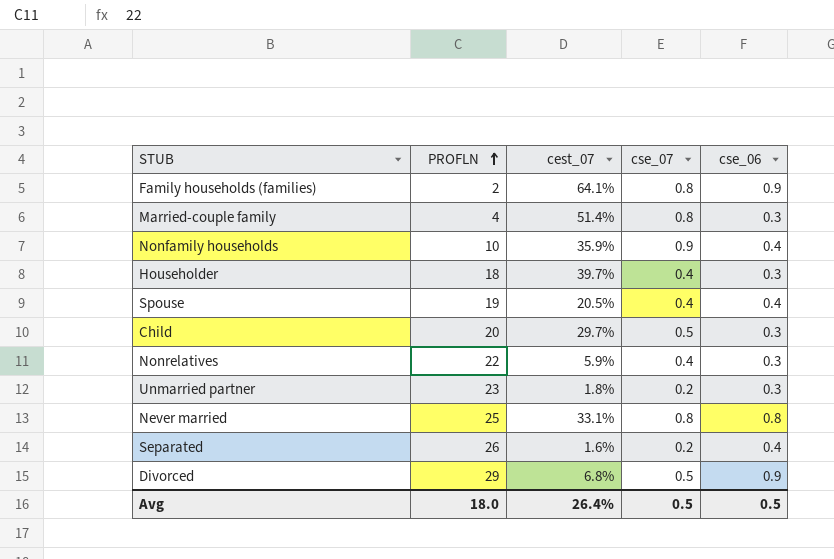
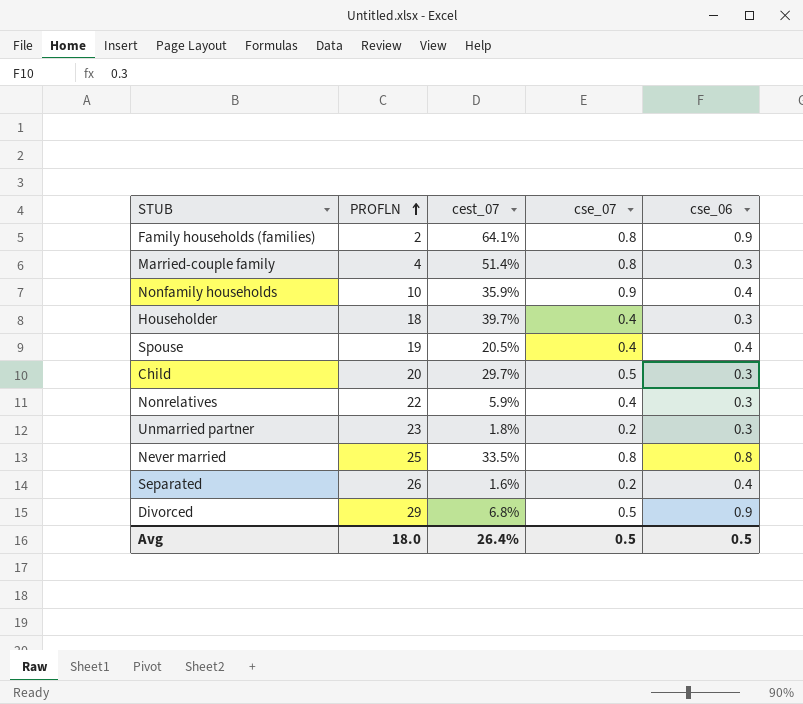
Never married | cest_07: 33.1% -> 33.5%

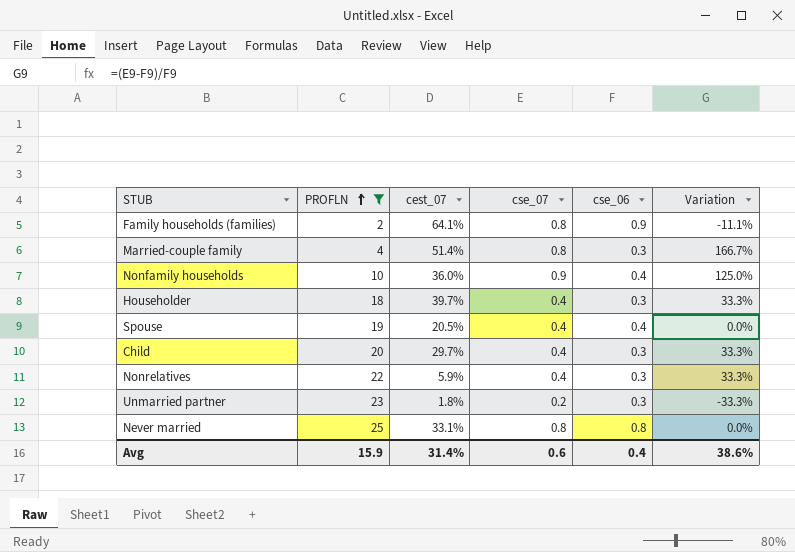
filter: none -> PROFLN <= 25
column Variation | formula: none -> ([cse_07] - [cse_06]) / [cse_06]
Nonfamily households | cest_07: 35.9% -> 36.0%
Child | cse_07: 0.5 -> 0.4
Never married | cest_07: 33.5% -> 33.1%
Avg | PROFLN: 18.0 -> 15.9
Avg | cest_07: 26.4% -> 31.4%
Avg | cse_07: 0.5 -> 0.6
Avg | cse_06: 0.5 -> 0.4

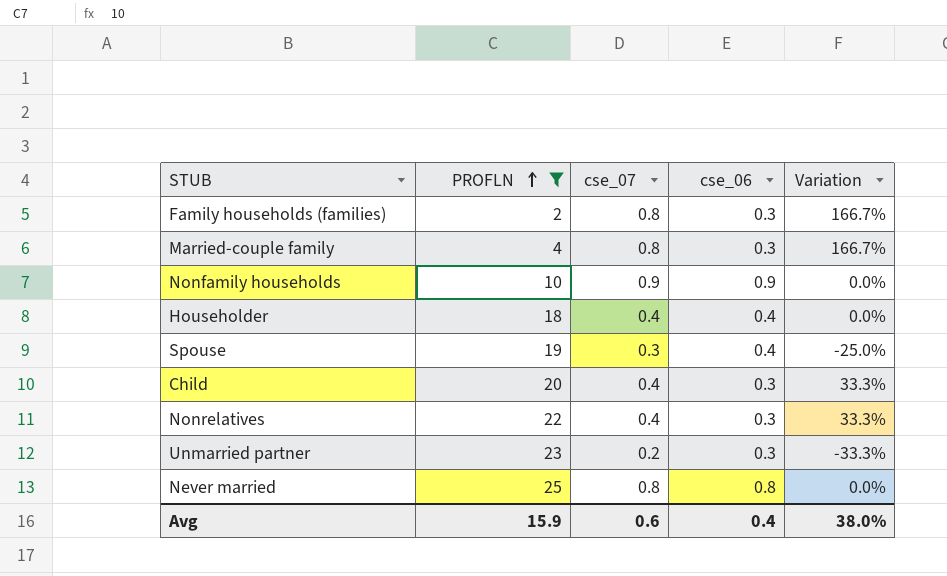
column cest_07 | position: 3 -> none
Family households (families) | cse_06: 0.9 -> 0.3
Family households (families) | Variation: -11.1% -> 166.7%
Nonfamily households | cse_06: 0.4 -> 0.9
Nonfamily households | Variation: 125.0% -> 0.0%
Householder | cse_06: 0.3 -> 0.4
Householder | Variation: 33.3% -> 0.0%
Spouse | cse_07: 0.4 -> 0.3
Spouse | Variation: 0.0% -> -25.0%
Avg | Variation: 38.6% -> 38.0%

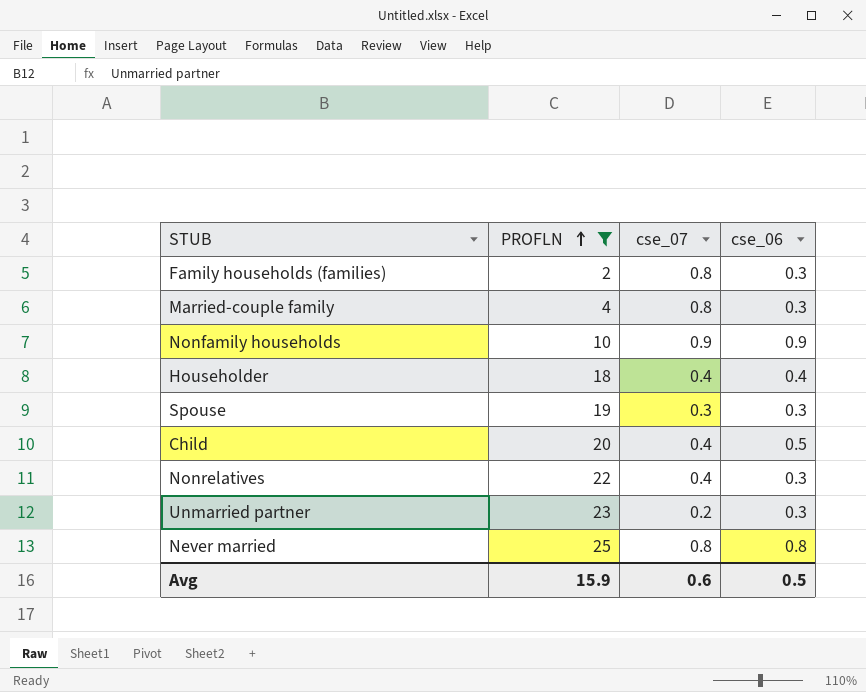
column Variation | formula: ([cse_07] - [cse_06]) / [cse_06] -> none
Spouse | cse_06: 0.4 -> 0.3
Child | cse_06: 0.3 -> 0.5
Avg | cse_06: 0.4 -> 0.5

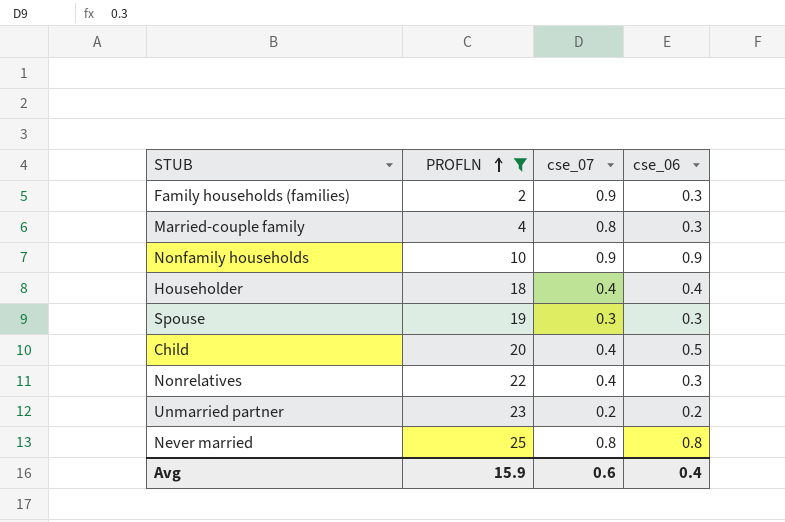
Family households (families) | cse_07: 0.8 -> 0.9
Unmarried partner | cse_06: 0.3 -> 0.2
Avg | cse_06: 0.5 -> 0.4

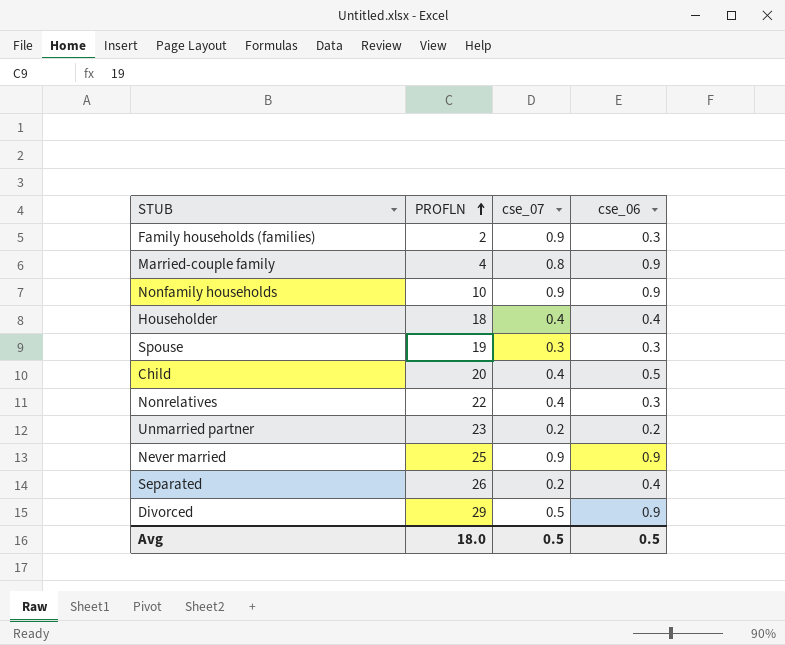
filter: PROFLN <= 25 -> none
Married-couple family | cse_06: 0.3 -> 0.9
Never married | cse_07: 0.8 -> 0.9
Never married | cse_06: 0.8 -> 0.9
Avg | PROFLN: 15.9 -> 18.0
Avg | cse_07: 0.6 -> 0.5
Avg | cse_06: 0.4 -> 0.5

